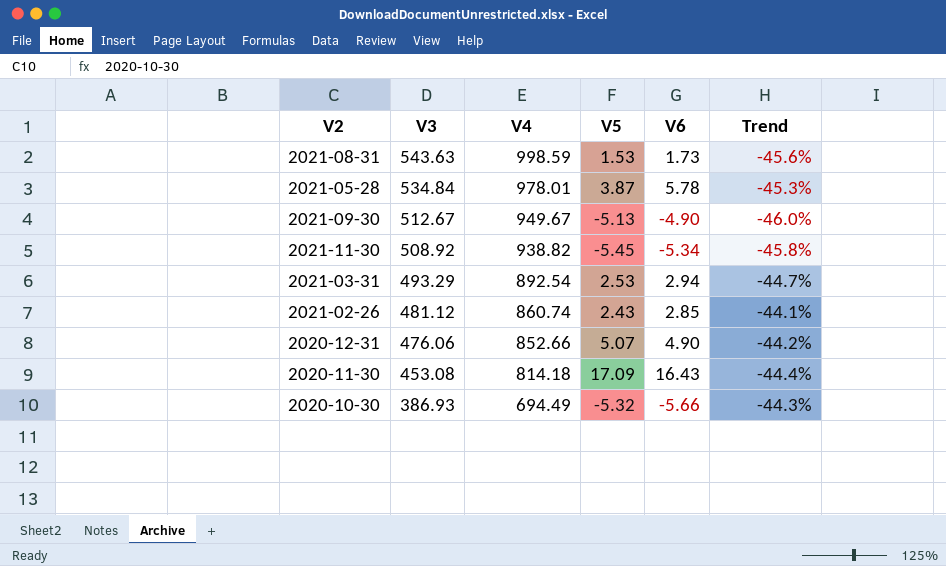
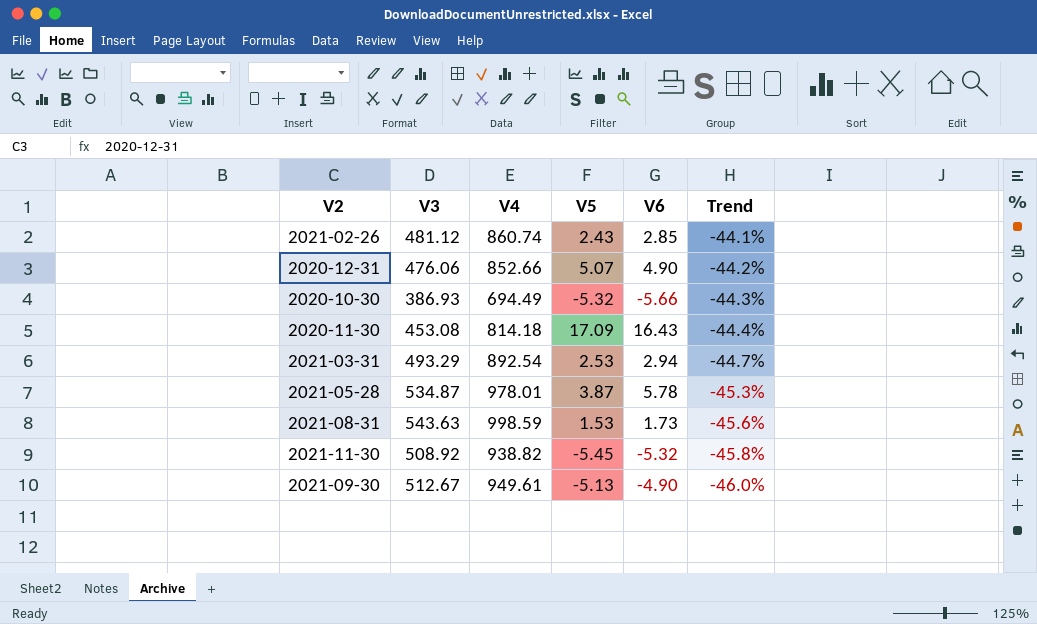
row order: V3 descending -> Trend descending
2021-05-28 | V3: 534.84 -> 534.87
2021-11-30 | V6: -5.34 -> -5.32
2021-09-30 | V4: 949.67 -> 949.61

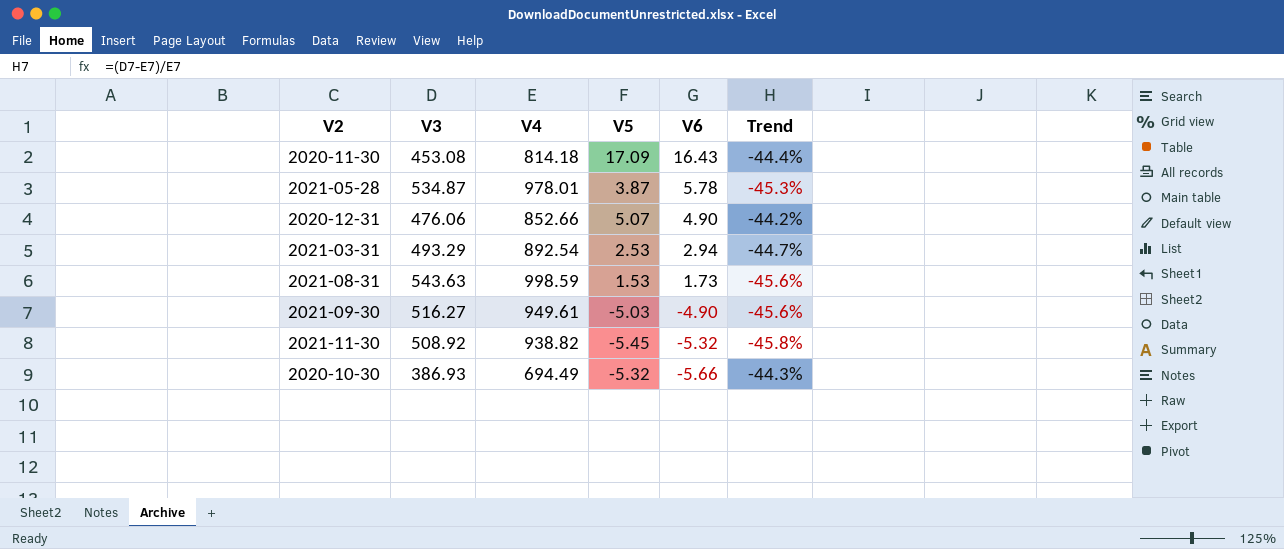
row order: Trend descending -> V6 descending
row 2021-02-26: 481.12 | 860.74 | 2.43 | 2.85 | -44.1% -> none
2021-09-30 | V3: 512.67 -> 516.27
2021-09-30 | V5: -5.13 -> -5.03
2021-09-30 | Trend: -46.0% -> -45.6%

